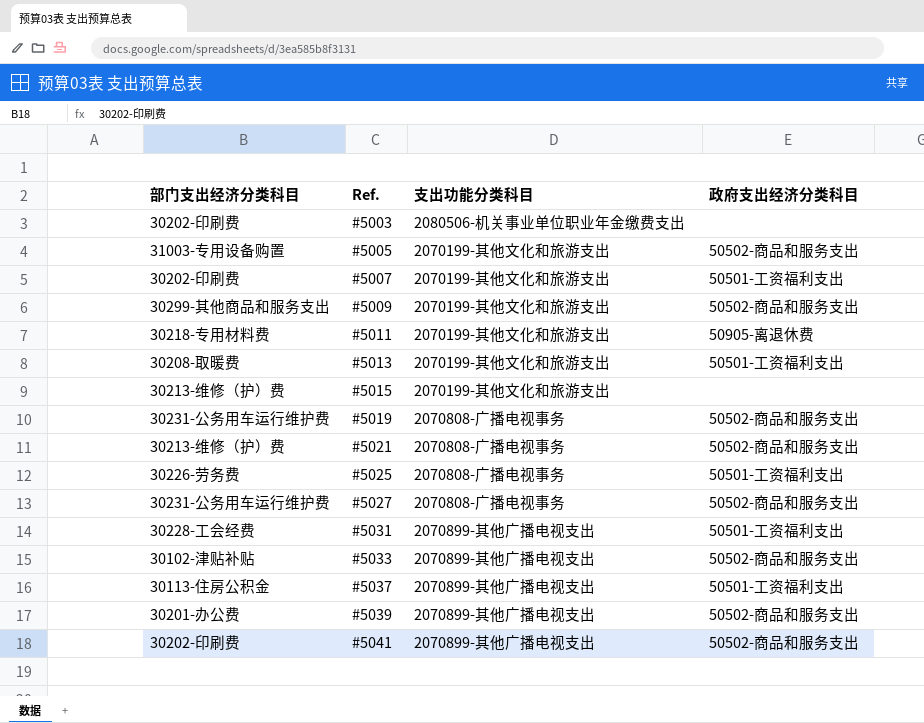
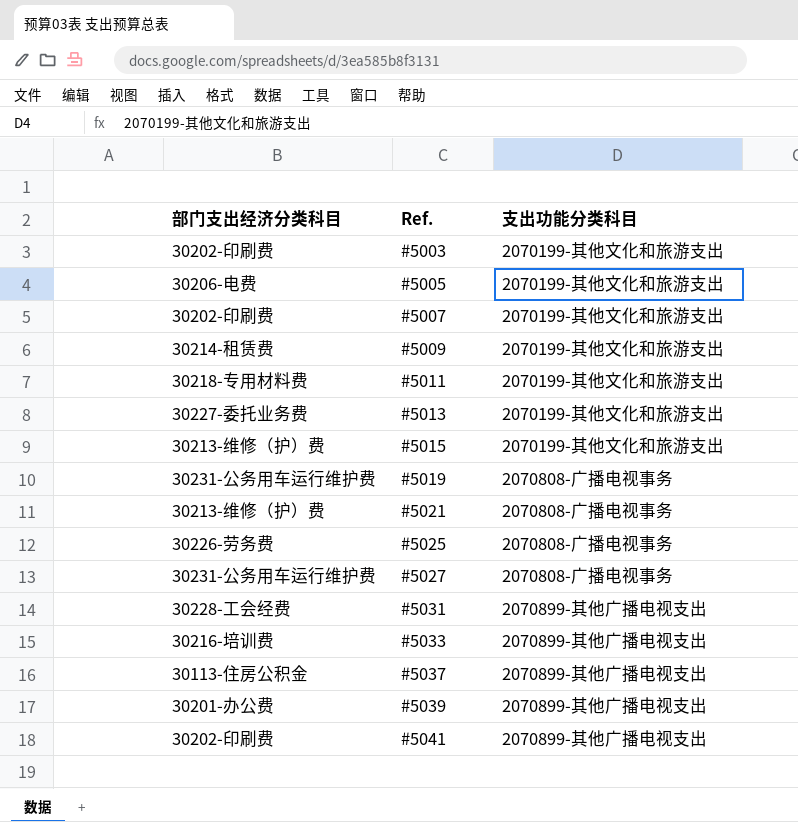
column 政府支出经济分类科目 | position: 4 -> none
#5003 | 支出功能分类科目: 2080506-机关事业单位职业年金缴费支出 -> 2070199-其他文化和旅游支出
#5005 | 部门支出经济分类科目: 31003-专用设备购置 -> 30206-电费
#5009 | 部门支出经济分类科目: 30299-其他商品和服务支出 -> 30214-租赁费
#5013 | 部门支出经济分类科目: 30208-取暖费 -> 30227-委托业务费
#5033 | 部门支出经济分类科目: 30102-津贴补贴 -> 30216-培训费

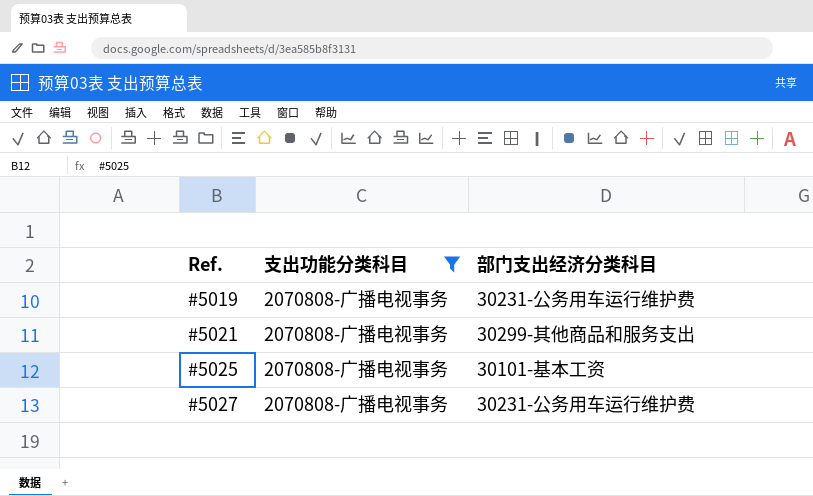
filter: none -> 支出功能分类科目 = 2070808-广播电视事务
column 部门支出经济分类科目 | position: 1 -> 3
#5021 | 部门支出经济分类科目: 30213-维修（护）费 -> 30299-其他商品和服务支出
#5025 | 部门支出经济分类科目: 30226-劳务费 -> 30101-基本工资

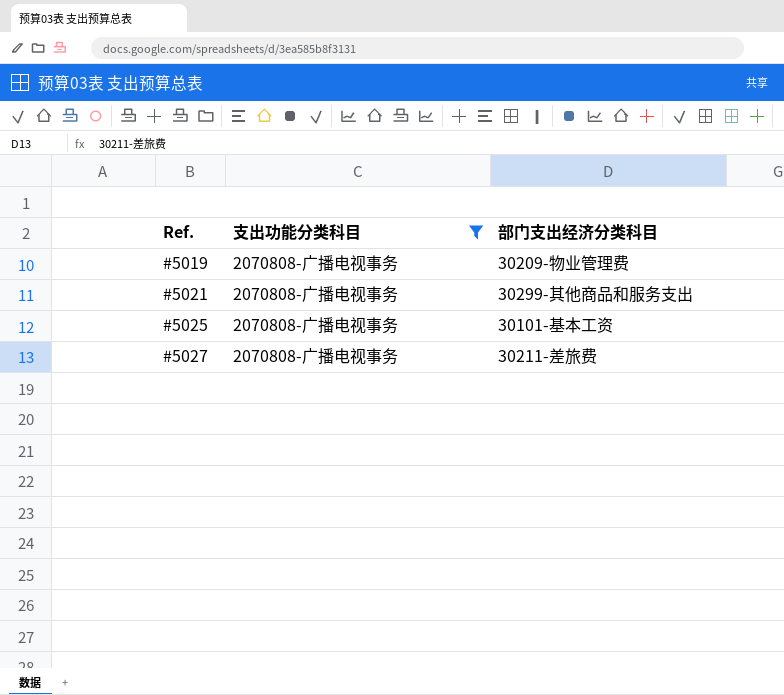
#5019 | 部门支出经济分类科目: 30231-公务用车运行维护费 -> 30209-物业管理费
#5027 | 部门支出经济分类科目: 30231-公务用车运行维护费 -> 30211-差旅费

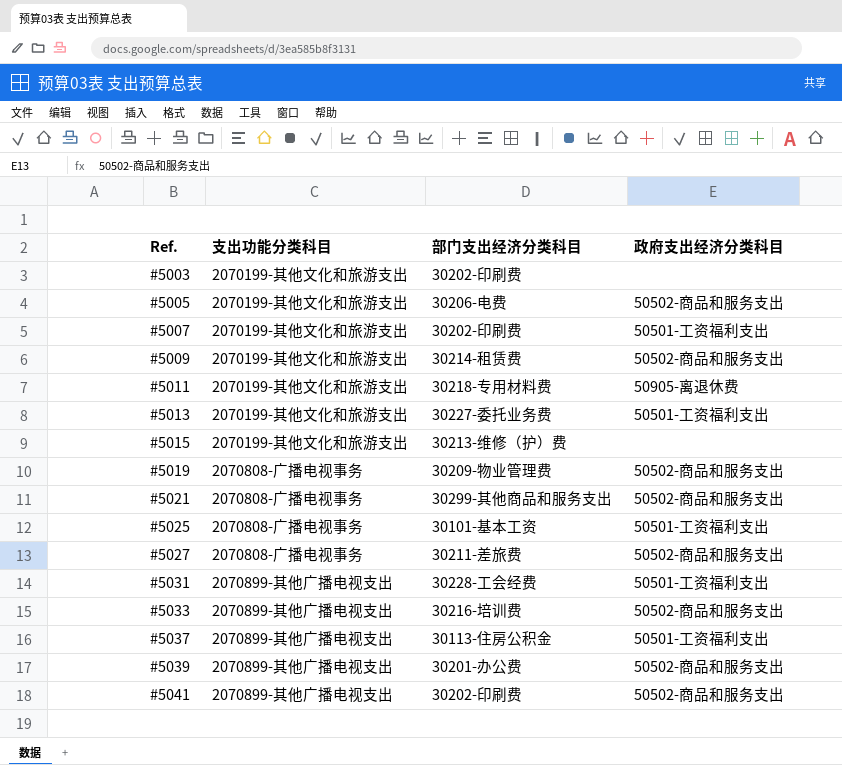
filter: 支出功能分类科目 = 2070808-广播电视事务 -> none
column 政府支出经济分类科目 | position: none -> 4

